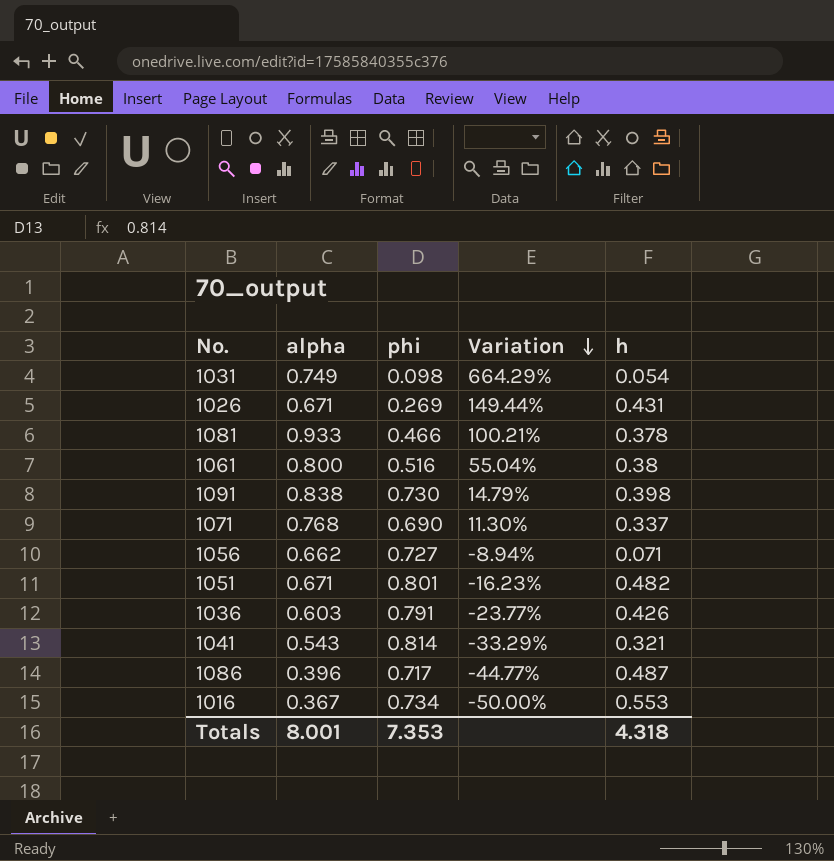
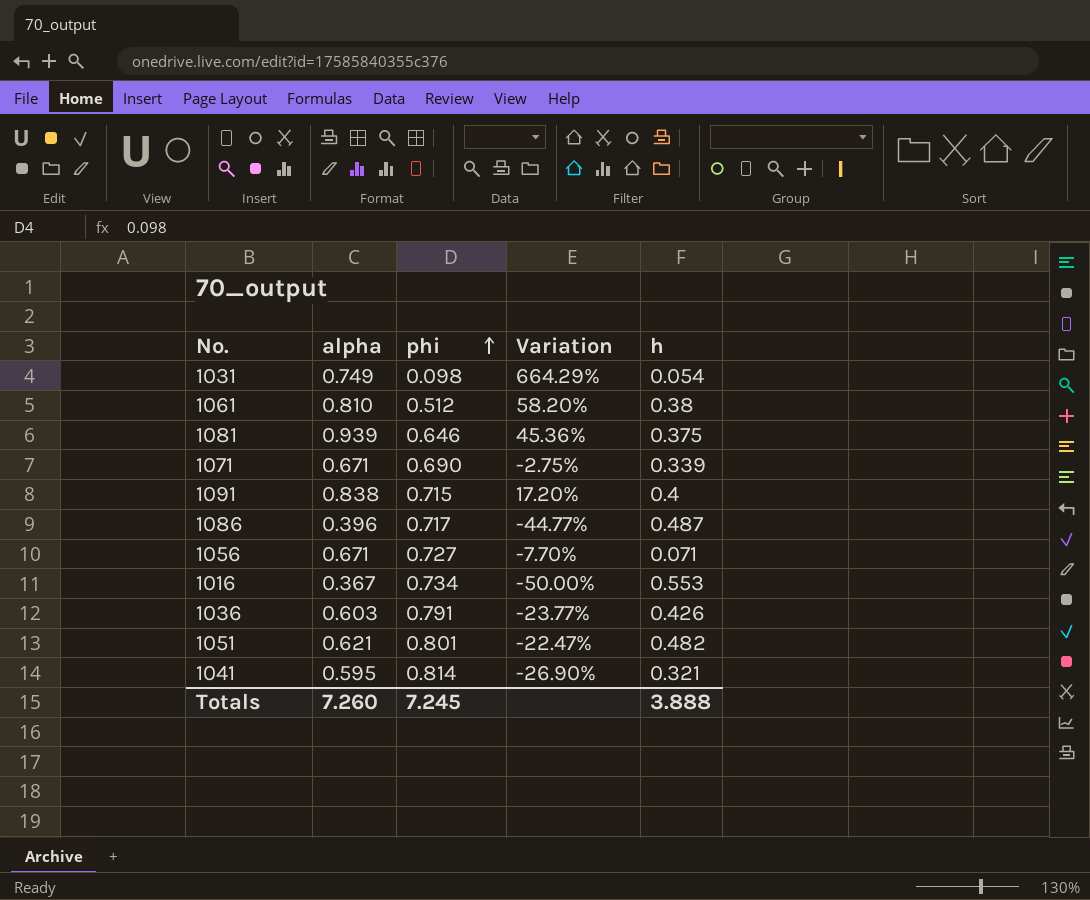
row order: Variation descending -> phi ascending
row 1026: 0.671 | 0.269 | 149.44% | 0.431 -> none
1061 | alpha: 0.800 -> 0.810
1061 | phi: 0.516 -> 0.512
1061 | Variation: 55.04% -> 58.20%
1081 | alpha: 0.933 -> 0.939
1081 | phi: 0.466 -> 0.646
1081 | Variation: 100.21% -> 45.36%
1081 | h: 0.378 -> 0.375
1071 | alpha: 0.768 -> 0.671
1071 | Variation: 11.30% -> -2.75%
1071 | h: 0.337 -> 0.339
1091 | phi: 0.730 -> 0.715
1091 | Variation: 14.79% -> 17.20%
1091 | h: 0.398 -> 0.4
1056 | alpha: 0.662 -> 0.671
1056 | Variation: -8.94% -> -7.70%
1051 | alpha: 0.671 -> 0.621
1051 | Variation: -16.23% -> -22.47%
1041 | alpha: 0.543 -> 0.595
1041 | Variation: -33.29% -> -26.90%
Totals | alpha: 8.001 -> 7.260
Totals | phi: 7.353 -> 7.245
Totals | h: 4.318 -> 3.888

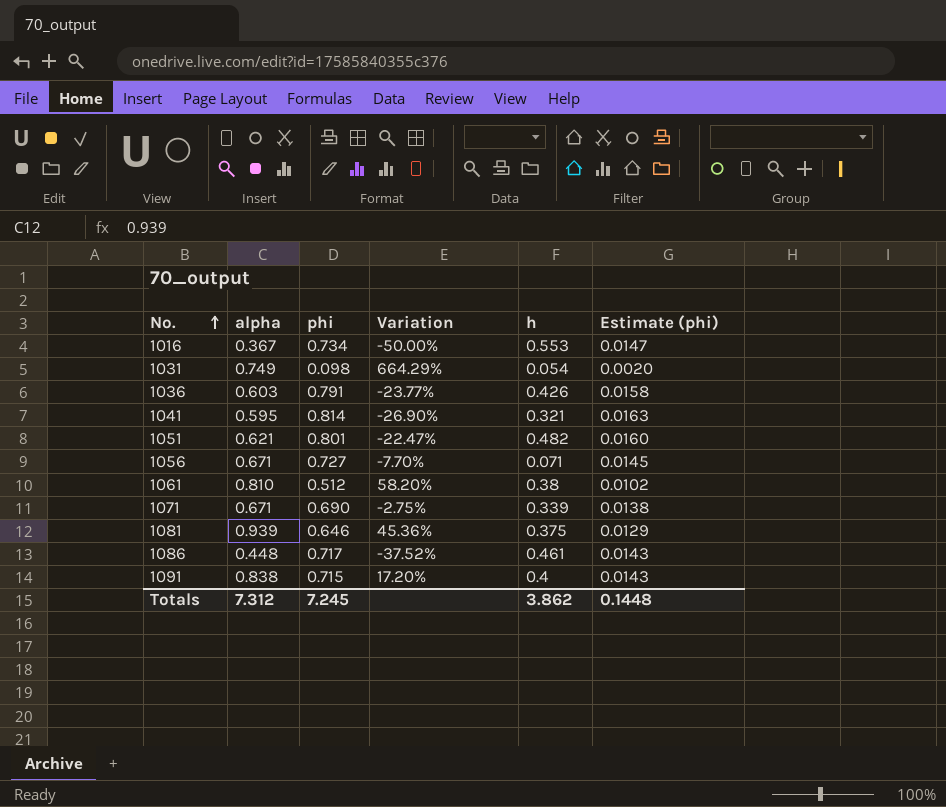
row order: phi ascending -> No. ascending
column Estimate (phi) | formula: none -> [phi] * 0.02
1086 | alpha: 0.396 -> 0.448
1086 | Variation: -44.77% -> -37.52%
1086 | h: 0.487 -> 0.461
Totals | alpha: 7.260 -> 7.312
Totals | h: 3.888 -> 3.862

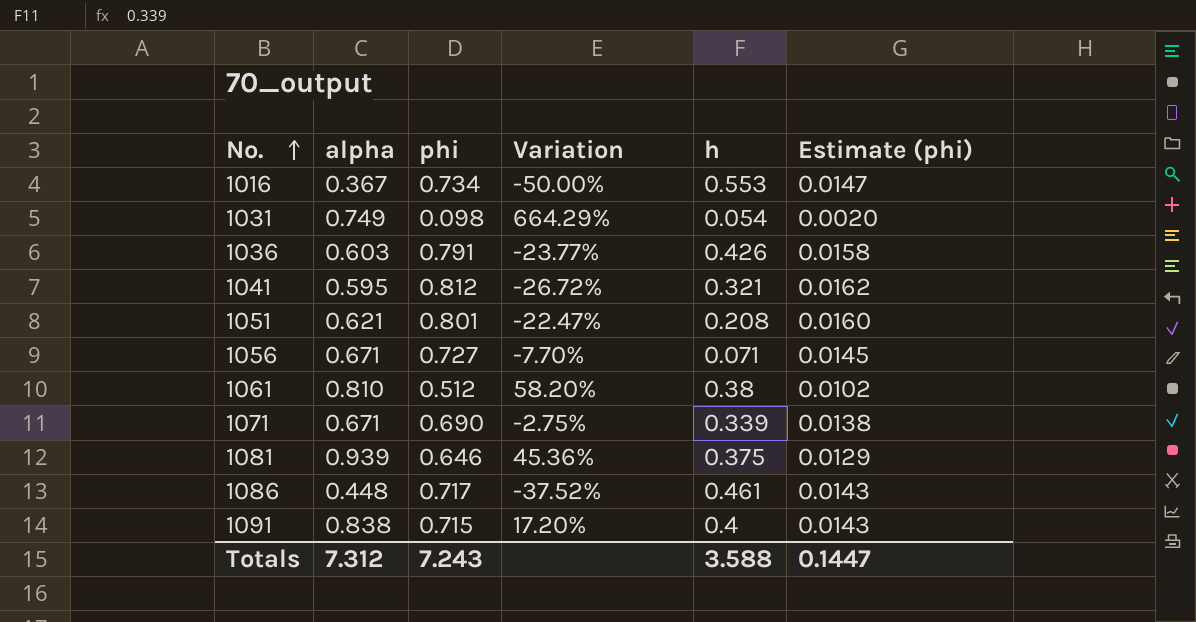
1041 | phi: 0.814 -> 0.812
1041 | Variation: -26.90% -> -26.72%
1041 | Estimate (phi): 0.0163 -> 0.0162
1051 | h: 0.482 -> 0.208
Totals | phi: 7.245 -> 7.243
Totals | h: 3.862 -> 3.588
Totals | Estimate (phi): 0.1448 -> 0.1447

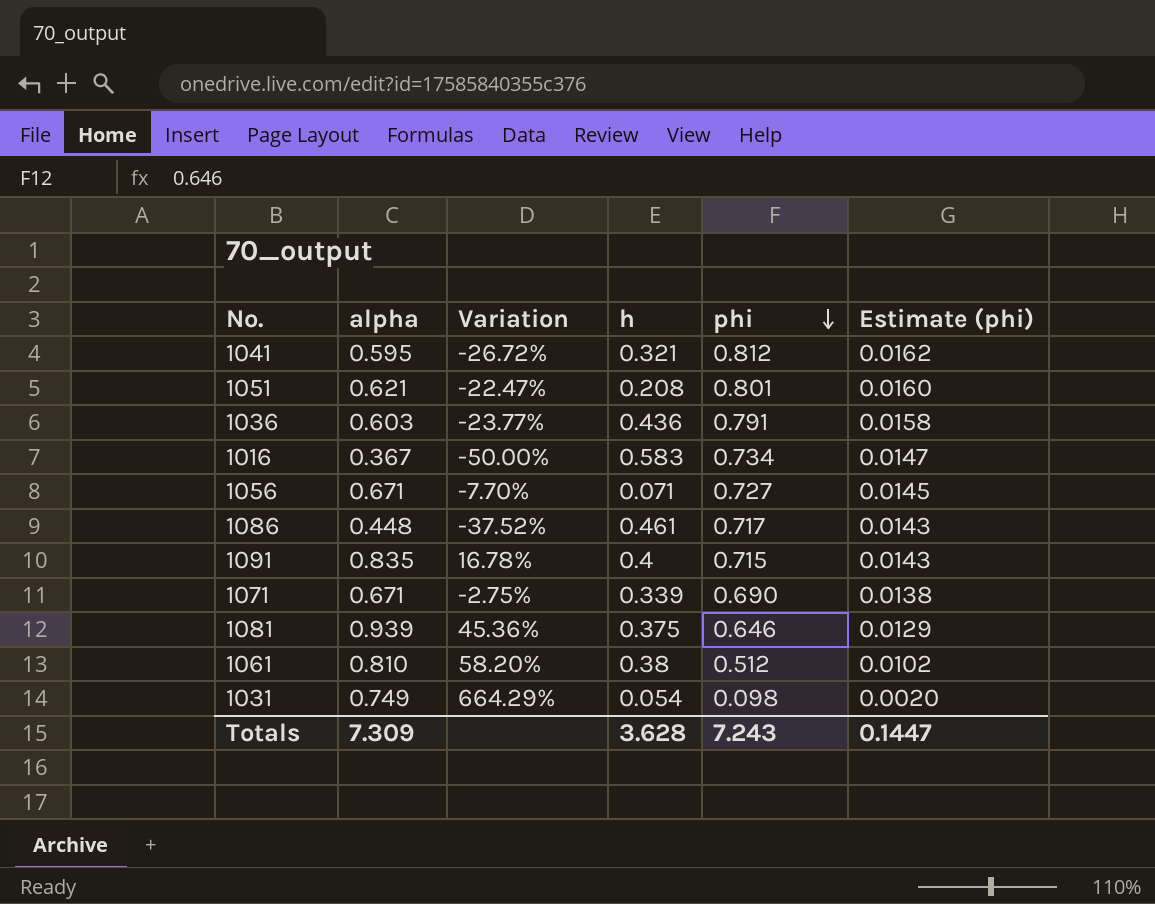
row order: No. ascending -> phi descending
column phi | position: 3 -> 5
1036 | h: 0.426 -> 0.436
1016 | h: 0.553 -> 0.583
1091 | alpha: 0.838 -> 0.835
1091 | Variation: 17.20% -> 16.78%
Totals | alpha: 7.312 -> 7.309
Totals | h: 3.588 -> 3.628

